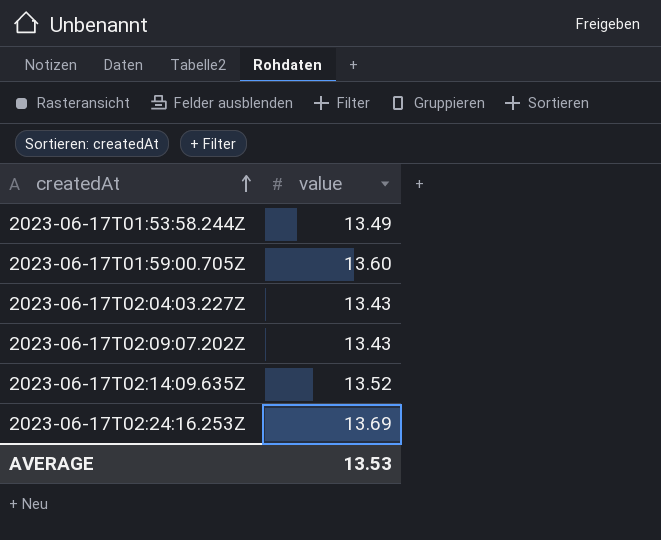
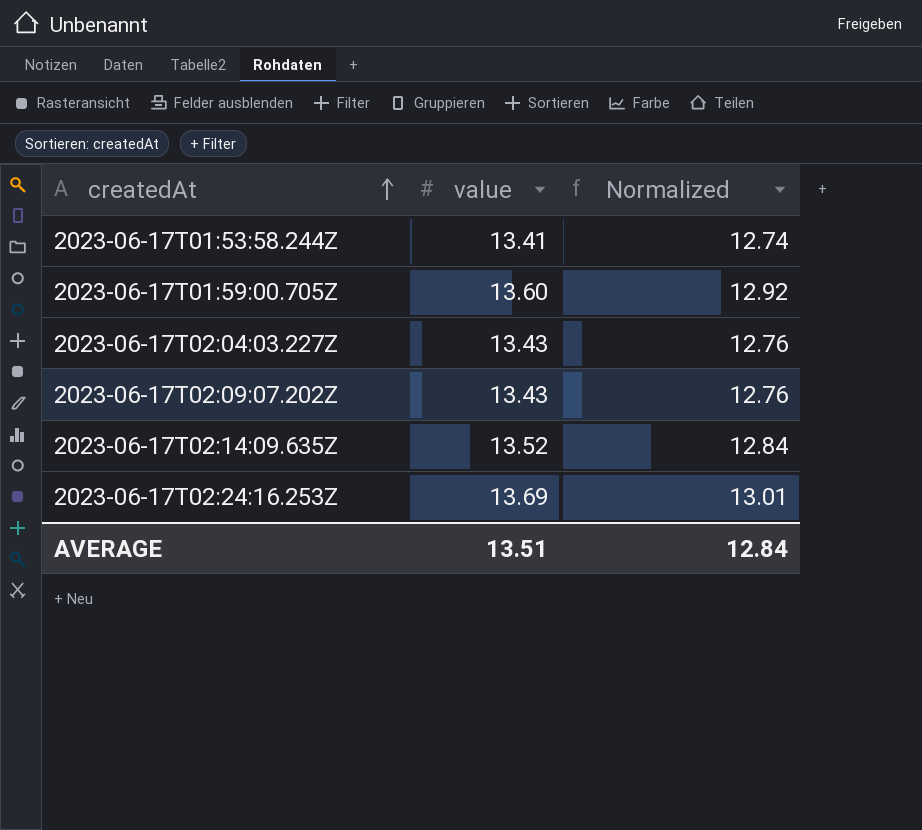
column Normalized | formula: none -> [value] * 0.95
2023-06-17T01:53:58.244Z | value: 13.49 -> 13.41
AVERAGE | value: 13.53 -> 13.51

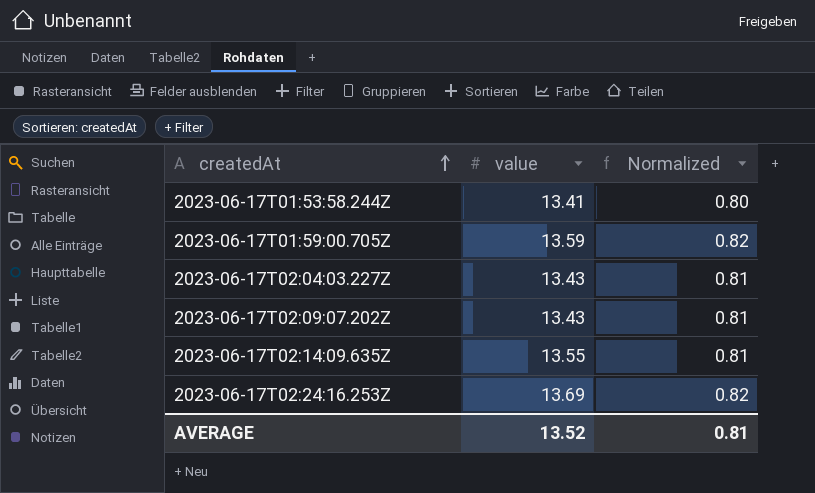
column Normalized | formula: [value] * 0.95 -> [value] * 0.06
2023-06-17T01:59:00.705Z | value: 13.60 -> 13.59
2023-06-17T02:14:09.635Z | value: 13.52 -> 13.55
AVERAGE | value: 13.51 -> 13.52
AVERAGE | Normalized: 12.84 -> 0.81

